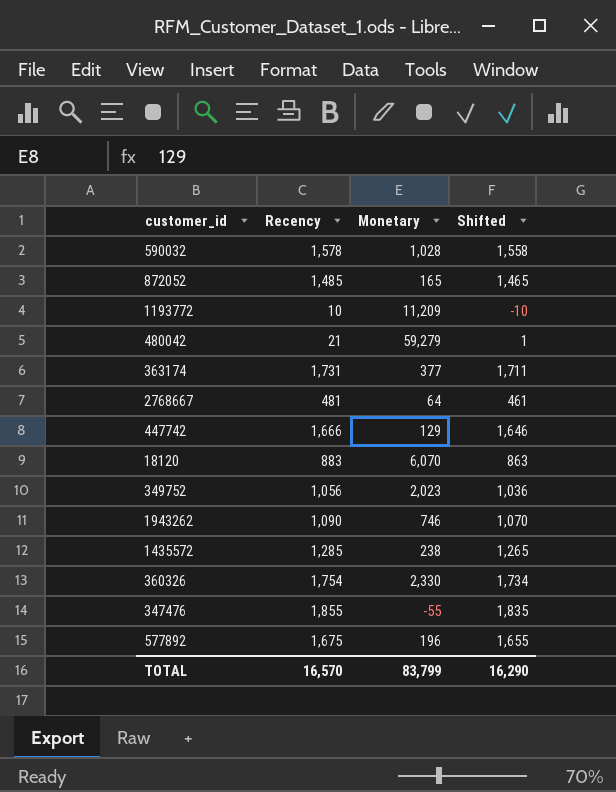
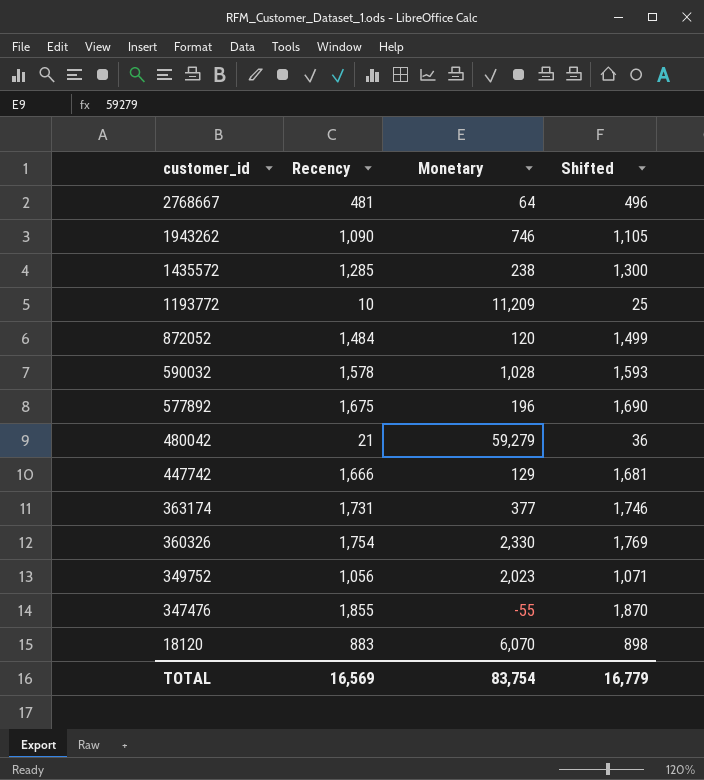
row order: none -> customer_id descending
column Shifted | formula: [Recency] - 20 -> [Recency] + 15
872052 | Recency: 1,485 -> 1,484
872052 | Monetary: 165 -> 120
TOTAL | Recency: 16,570 -> 16,569
TOTAL | Monetary: 83,799 -> 83,754
TOTAL | Shifted: 16,290 -> 16,779

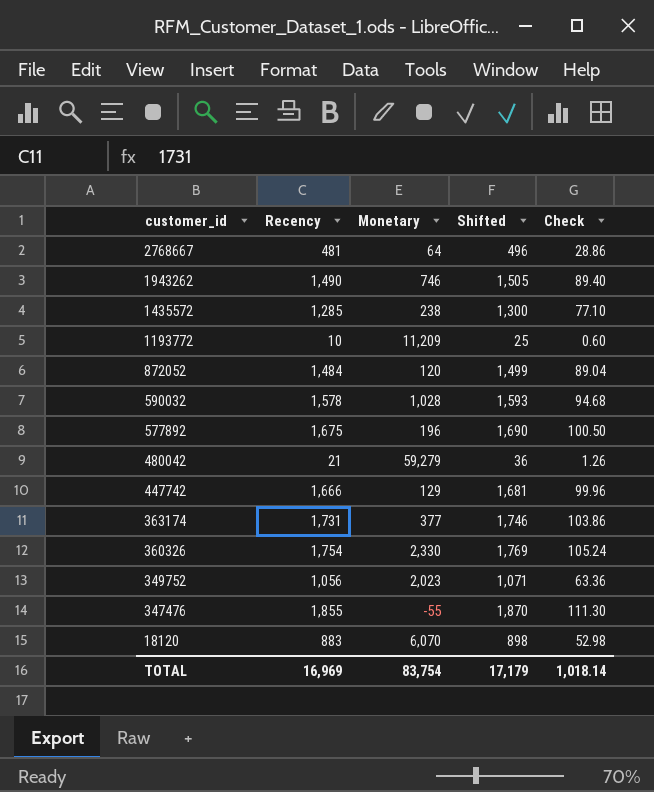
column Check | formula: none -> [Recency] * 0.06
1943262 | Recency: 1,090 -> 1,490
1943262 | Shifted: 1,105 -> 1,505
TOTAL | Recency: 16,569 -> 16,969
TOTAL | Shifted: 16,779 -> 17,179

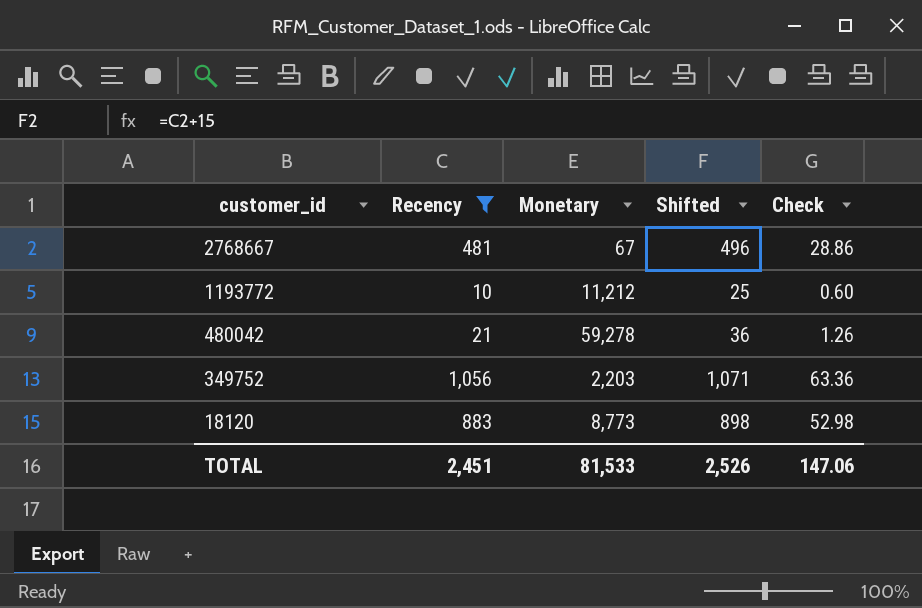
filter: none -> Recency <= 1,056
2768667 | Monetary: 64 -> 67
1193772 | Monetary: 11,209 -> 11,212
480042 | Monetary: 59,279 -> 59,278
349752 | Monetary: 2,023 -> 2,203
18120 | Monetary: 6,070 -> 8,773
TOTAL | Recency: 16,969 -> 2,451
TOTAL | Monetary: 83,754 -> 81,533
TOTAL | Shifted: 17,179 -> 2,526
TOTAL | Check: 1,018.14 -> 147.06

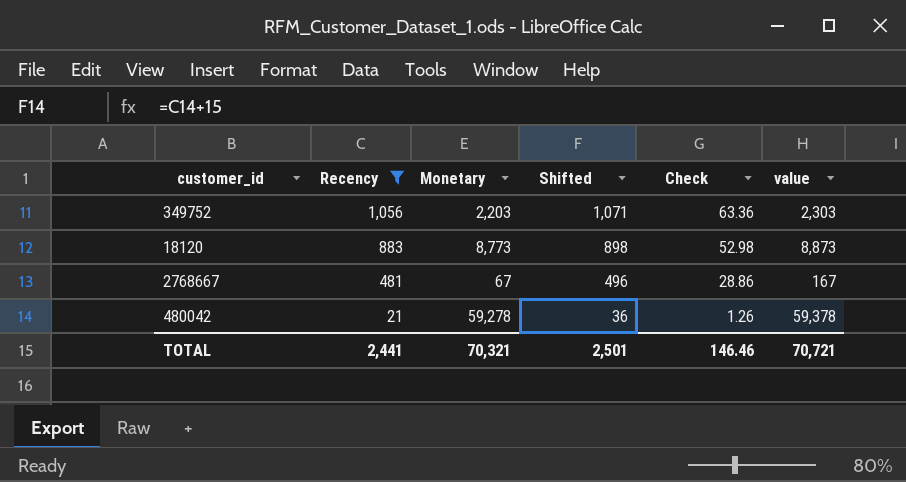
row order: customer_id descending -> Recency descending
column value | formula: none -> [Monetary] + 100
row 1193772: 10 | 11,212 | 25 | 0.60 -> none
TOTAL | Recency: 2,451 -> 2,441
TOTAL | Monetary: 81,533 -> 70,321
TOTAL | Shifted: 2,526 -> 2,501
TOTAL | Check: 147.06 -> 146.46

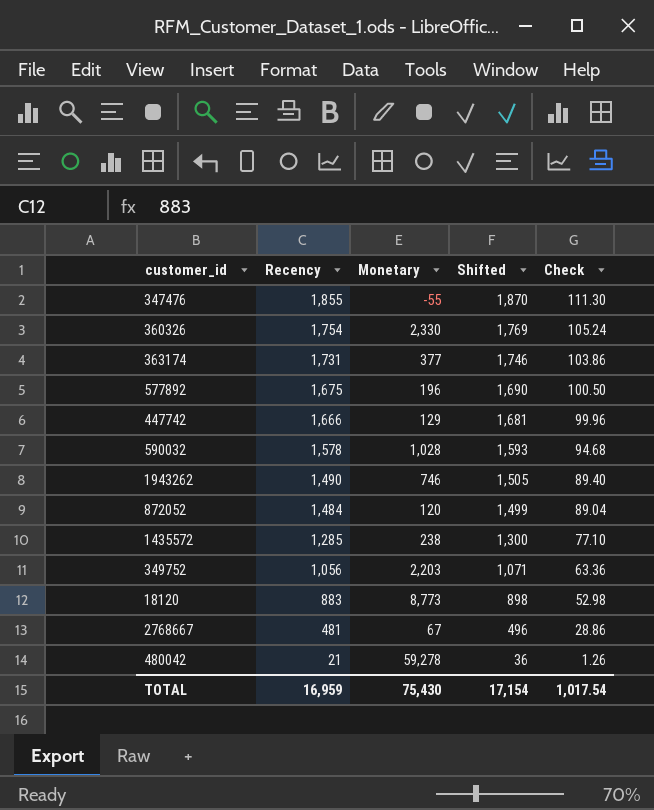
filter: Recency <= 1,056 -> none
column value | formula: [Monetary] + 100 -> none
TOTAL | Recency: 2,441 -> 16,959
TOTAL | Monetary: 70,321 -> 75,430
TOTAL | Shifted: 2,501 -> 17,154
TOTAL | Check: 146.46 -> 1,017.54

